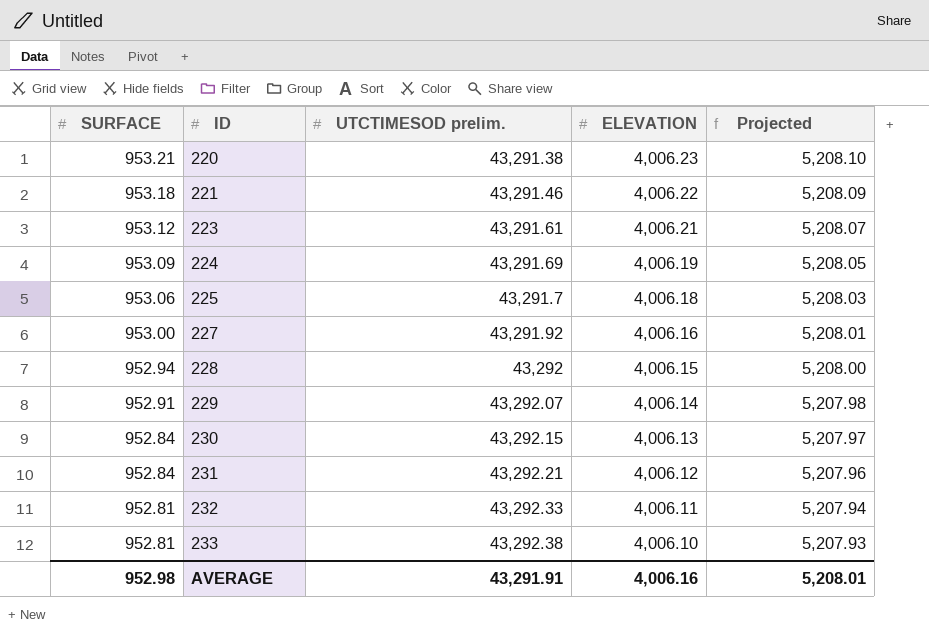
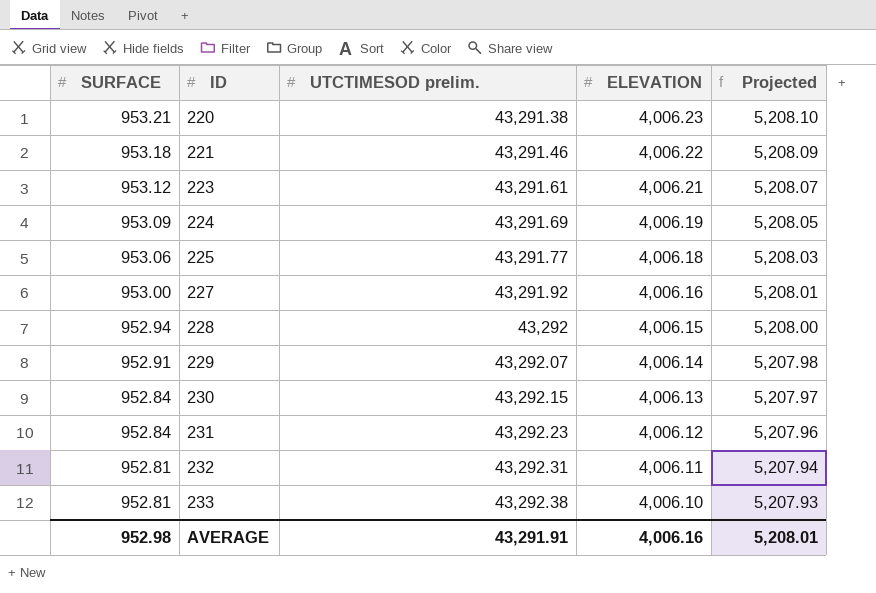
225 | UTCTIMESOD prelim.: 43,291.7 -> 43,291.77
231 | UTCTIMESOD prelim.: 43,292.21 -> 43,292.23
232 | UTCTIMESOD prelim.: 43,292.33 -> 43,292.31

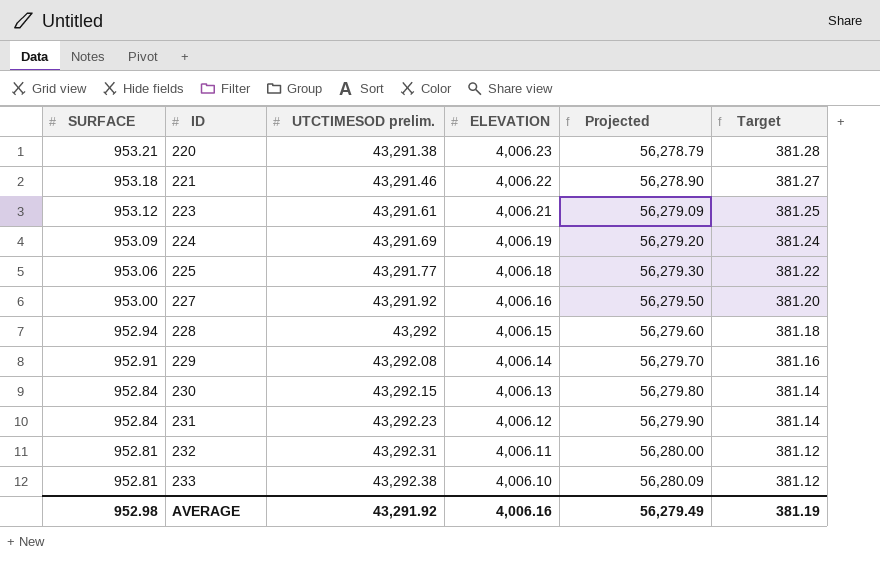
column Projected | formula: [ELEVATION] * 1.3 -> [UTCTIMESOD prelim.] * 1.3
column Target | formula: none -> [SURFACE] * 0.4
229 | UTCTIMESOD prelim.: 43,292.07 -> 43,292.08
AVERAGE | UTCTIMESOD prelim.: 43,291.91 -> 43,291.92
AVERAGE | Projected: 5,208.01 -> 56,279.49

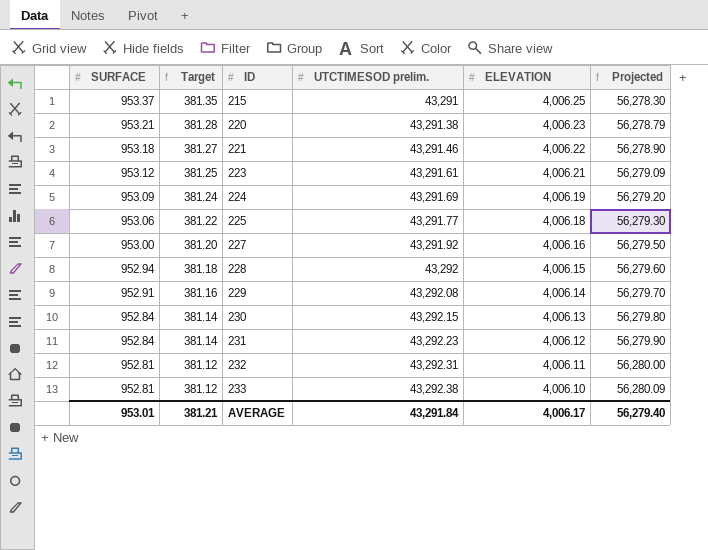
column Target | position: 6 -> 2
row 215: none -> 953.37 | 381.35 | 43,291 | 4,006.25 | 56,278.30
AVERAGE | SURFACE: 952.98 -> 953.01
AVERAGE | Target: 381.19 -> 381.21
AVERAGE | UTCTIMESOD prelim.: 43,291.92 -> 43,291.84
AVERAGE | ELEVATION: 4,006.16 -> 4,006.17
AVERAGE | Projected: 56,279.49 -> 56,279.40

